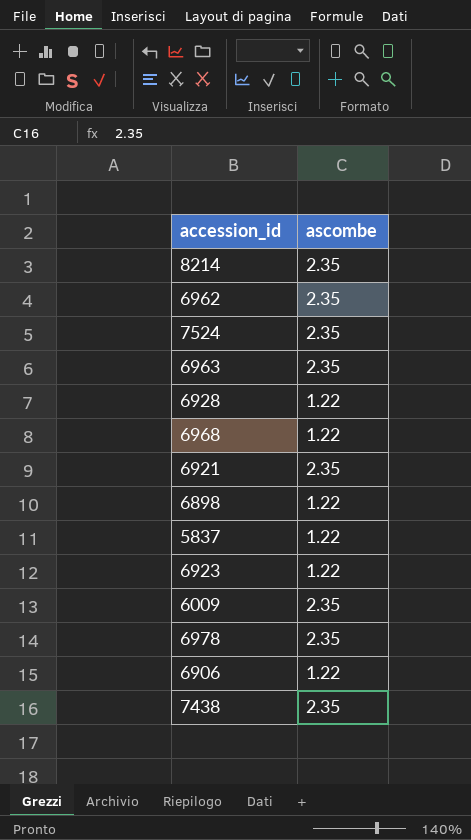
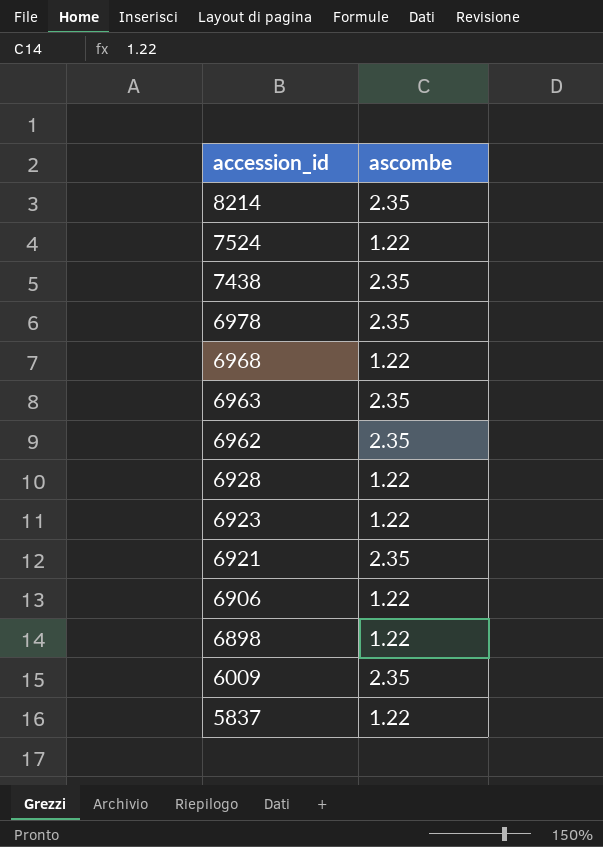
row order: none -> accession_id descending
7524 | ascombe: 2.35 -> 1.22

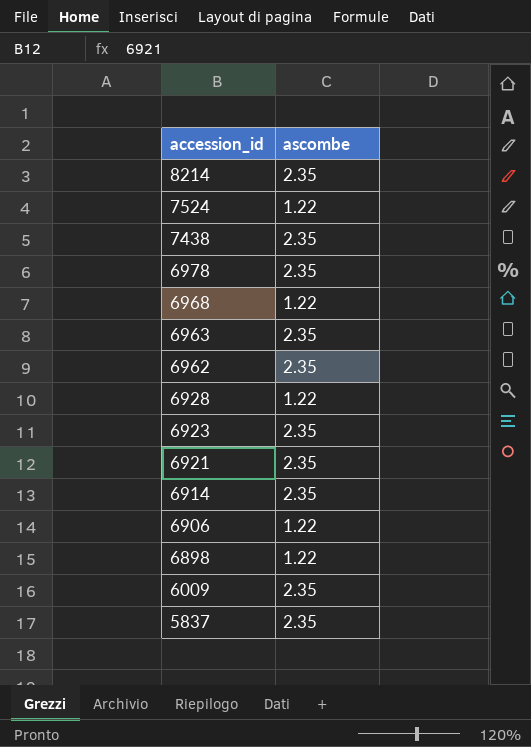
6923 | ascombe: 1.22 -> 2.35
row 6914: none -> 2.35
5837 | ascombe: 1.22 -> 2.35

